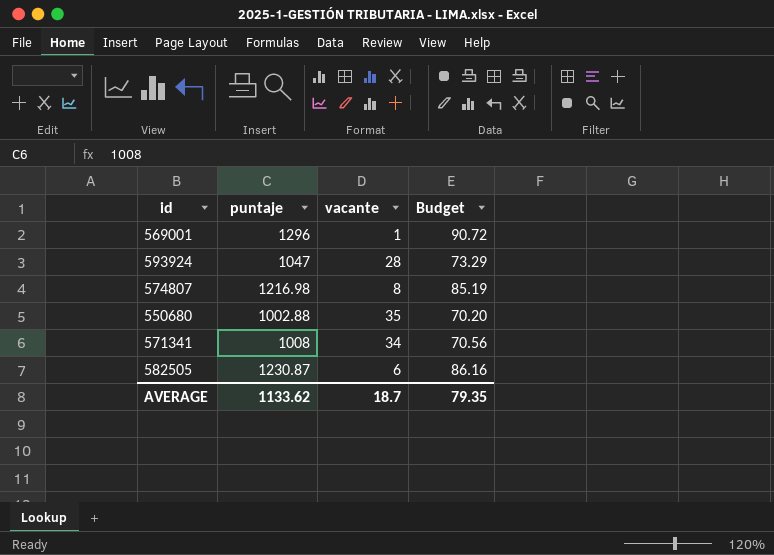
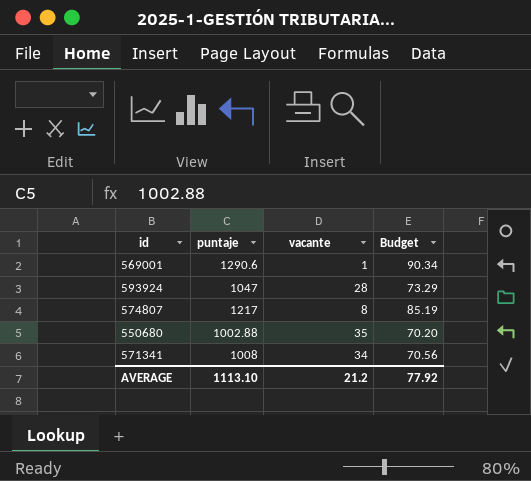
row 582505: 1230.87 | 6 | 86.16 -> none
569001 | puntaje: 1296 -> 1290.6
569001 | Budget: 90.72 -> 90.34
574807 | puntaje: 1216.98 -> 1217
AVERAGE | puntaje: 1133.62 -> 1113.10
AVERAGE | vacante: 18.7 -> 21.2
AVERAGE | Budget: 79.35 -> 77.92

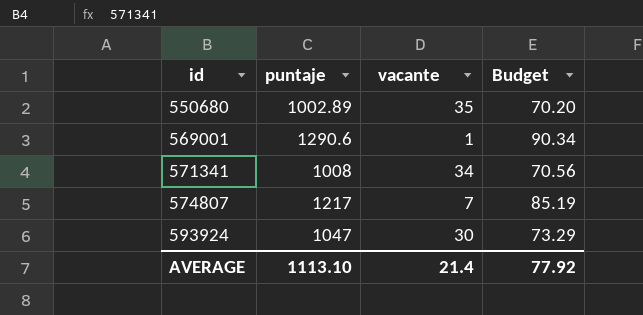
row order: none -> id ascending
550680 | puntaje: 1002.88 -> 1002.89
574807 | vacante: 8 -> 7
593924 | vacante: 28 -> 30
AVERAGE | vacante: 21.2 -> 21.4

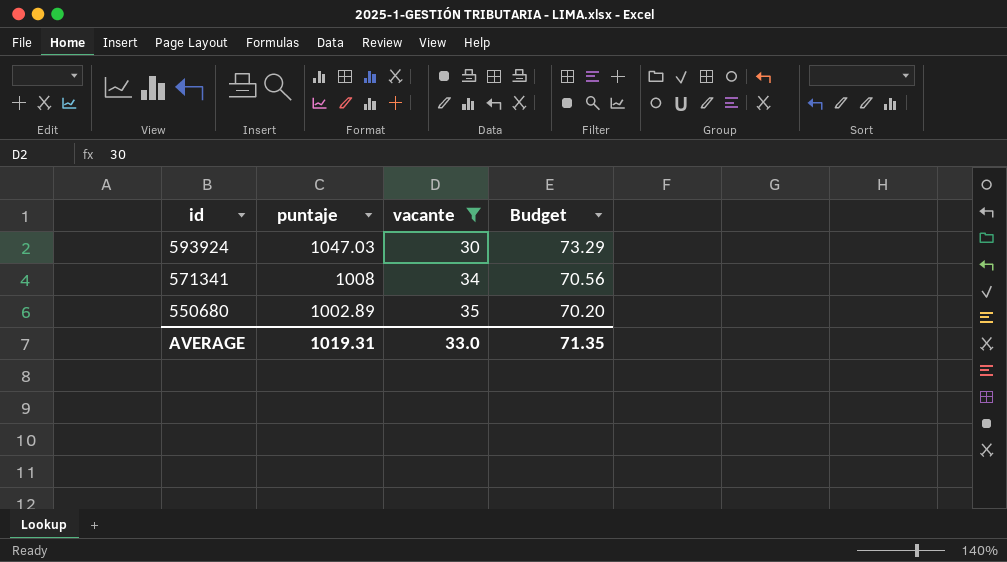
filter: none -> vacante >= 30
row order: id ascending -> id descending
593924 | puntaje: 1047 -> 1047.03
AVERAGE | puntaje: 1113.10 -> 1019.31
AVERAGE | vacante: 21.4 -> 33.0
AVERAGE | Budget: 77.92 -> 71.35

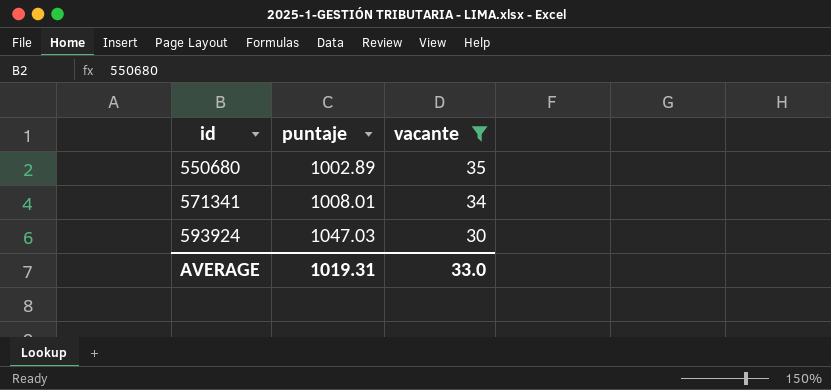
row order: id descending -> id ascending
column Budget | formula: [puntaje] * 0.07 -> none
571341 | puntaje: 1008 -> 1008.01

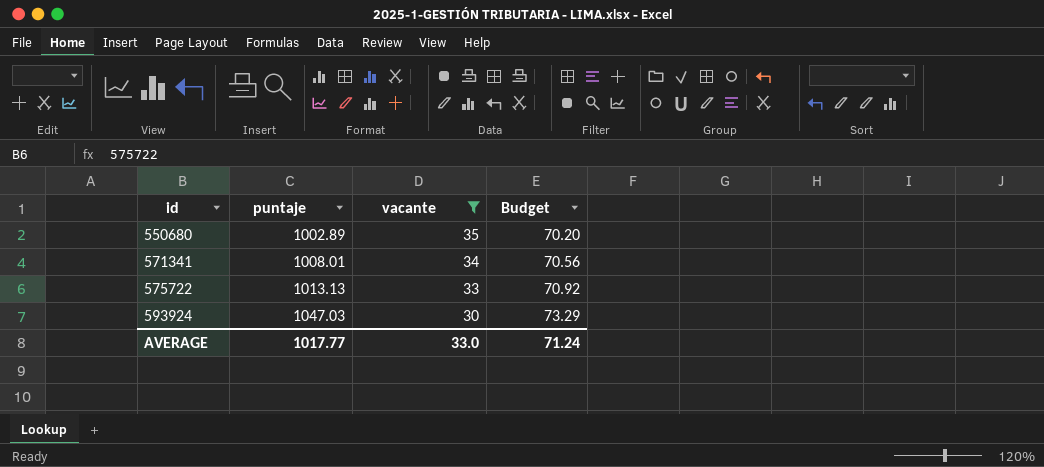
column Budget | formula: none -> [puntaje] * 0.07
row 575722: none -> 1013.13 | 33 | 70.92
AVERAGE | puntaje: 1019.31 -> 1017.77

